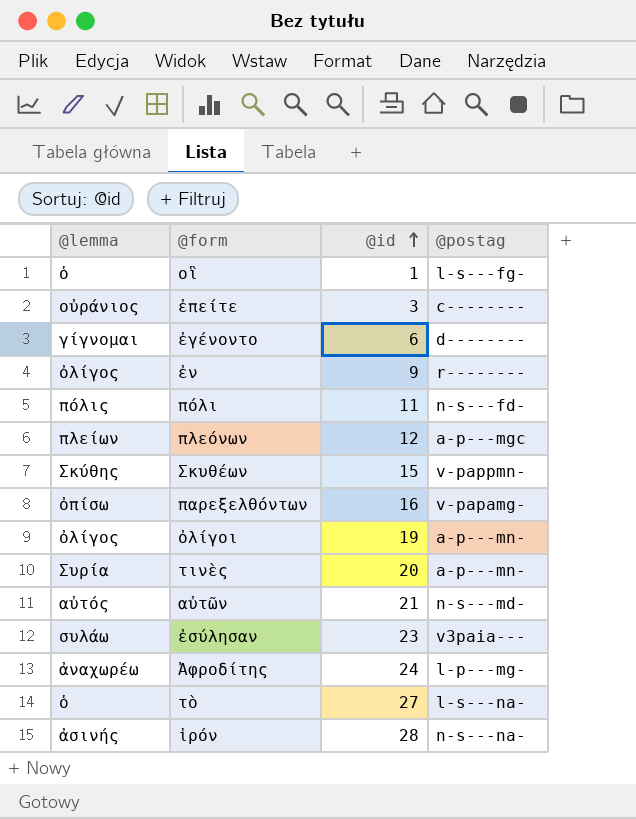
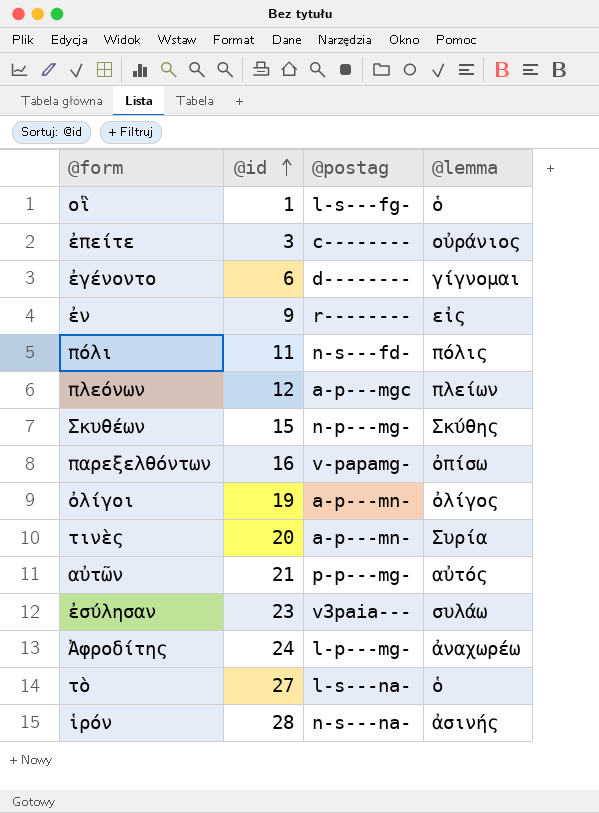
column @lemma | position: 1 -> 4
ἐν | @lemma: ὀλίγος -> εἰς
Σκυθέων | @postag: v-pappmn- -> n-p---mg-
αὐτῶν | @postag: n-s---md- -> p-p---mg-

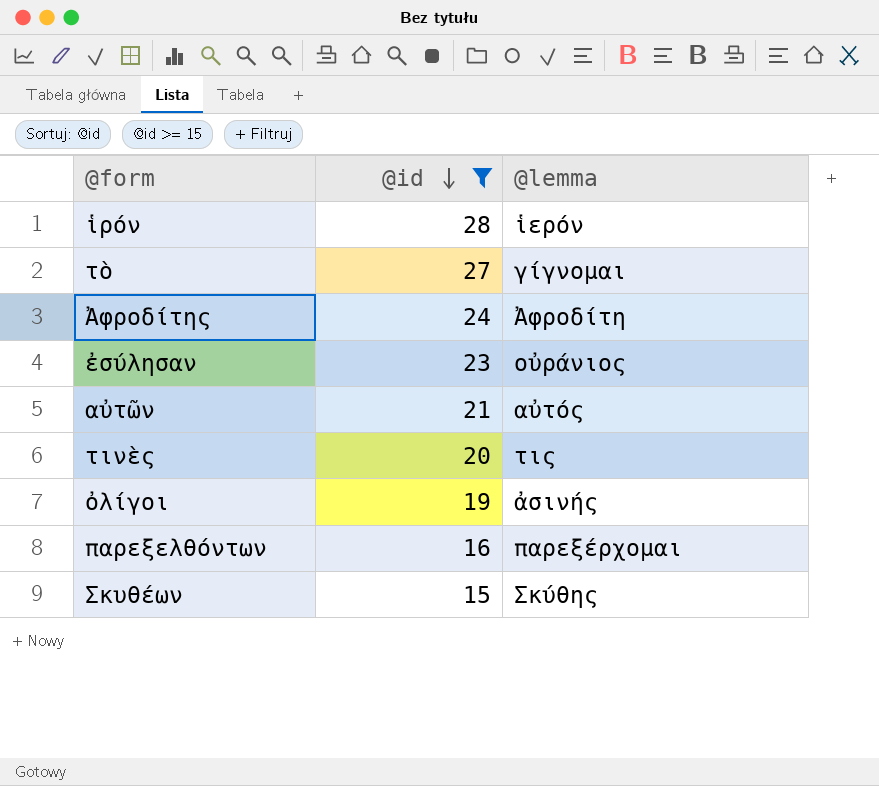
filter: none -> @id >= 15
row order: @id ascending -> @id descending
column @postag | position: 3 -> none
ἱρόν | @lemma: ἀσινής -> ἱερόν
τὸ | @lemma: ὁ -> γίγνομαι
Ἀφροδίτης | @lemma: ἀναχωρέω -> Ἀφροδίτη
ἐσύλησαν | @lemma: συλάω -> οὐράνιος
τινὲς | @lemma: Συρία -> τις
ὀλίγοι | @lemma: ὀλίγος -> ἀσινής
παρεξελθόντων | @lemma: ὀπίσω -> παρεξέρχομαι

